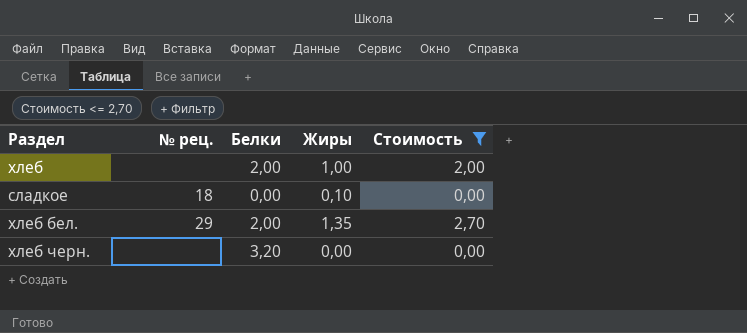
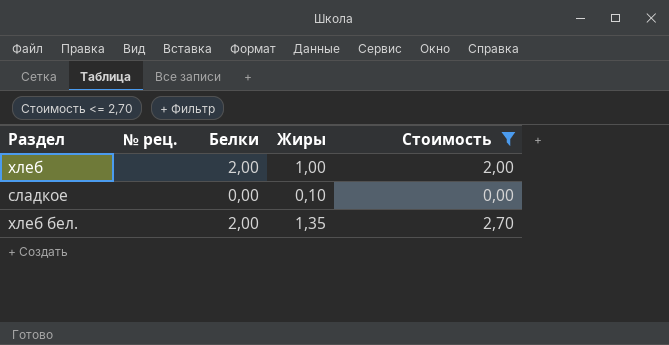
row хлеб черн.: none | 3,20 | 0,00 | 0,00 -> none
сладкое | № рец.: 18 -> none
хлеб бел. | № рец.: 29 -> none

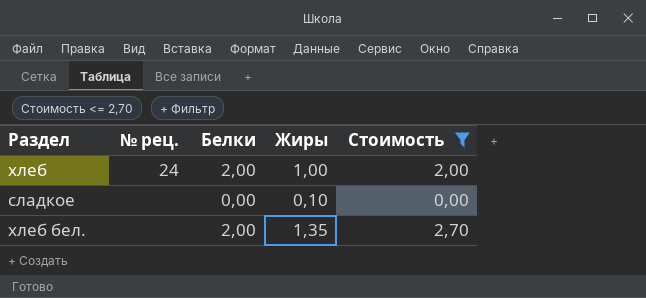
хлеб | № рец.: none -> 24

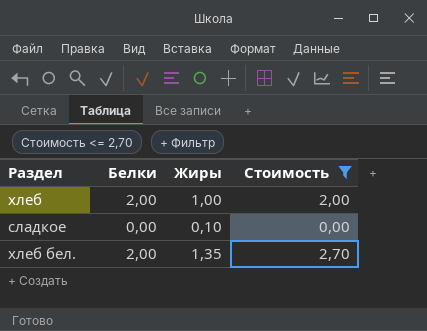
column № рец. | position: 2 -> none

